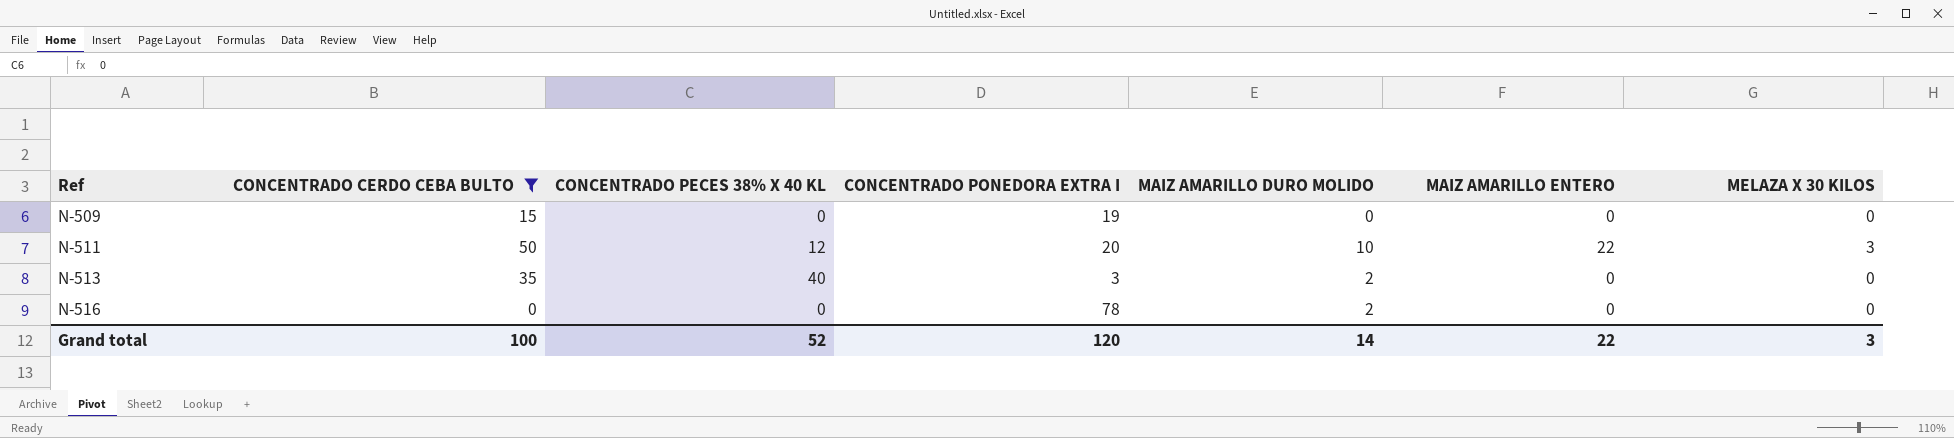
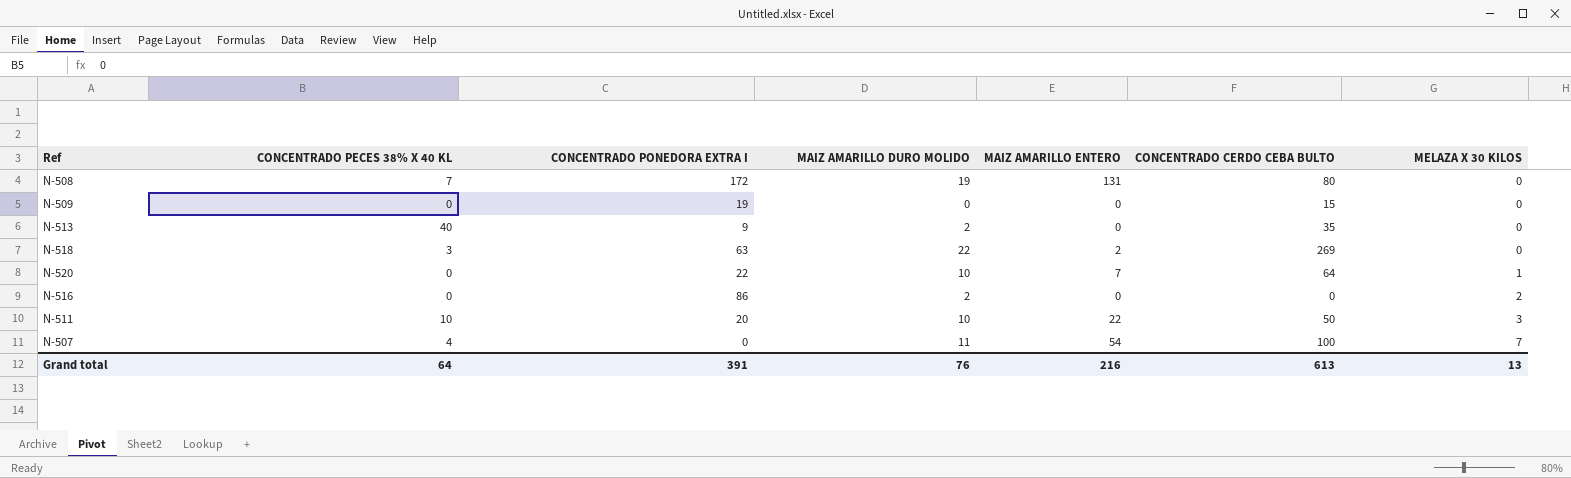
filter: CONCENTRADO CERDO CEBA BULTO <= 50 -> none
row order: Ref ascending -> MELAZA X 30 KILOS ascending
column CONCENTRADO CERDO CEBA BULTO | position: 2 -> 6
N-513 | CONCENTRADO PONEDORA EXTRA I: 3 -> 9
N-516 | CONCENTRADO PONEDORA EXTRA I: 78 -> 86
N-516 | MELAZA X 30 KILOS: 0 -> 2
N-511 | CONCENTRADO PECES 38% X 40 KL: 12 -> 10
Grand total | CONCENTRADO PECES 38% X 40 KL: 52 -> 64
Grand total | CONCENTRADO PONEDORA EXTRA I: 120 -> 391
Grand total | MAIZ AMARILLO DURO MOLIDO: 14 -> 76
Grand total | MAIZ AMARILLO ENTERO: 22 -> 216
Grand total | CONCENTRADO CERDO CEBA BULTO: 100 -> 613
Grand total | MELAZA X 30 KILOS: 3 -> 13

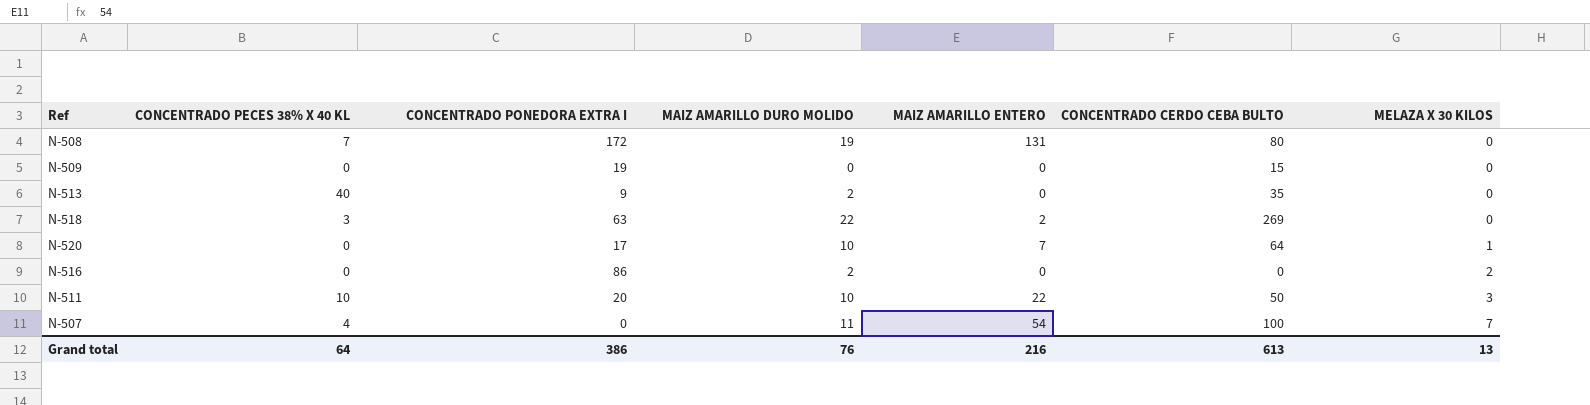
N-520 | CONCENTRADO PONEDORA EXTRA I: 22 -> 17
Grand total | CONCENTRADO PONEDORA EXTRA I: 391 -> 386

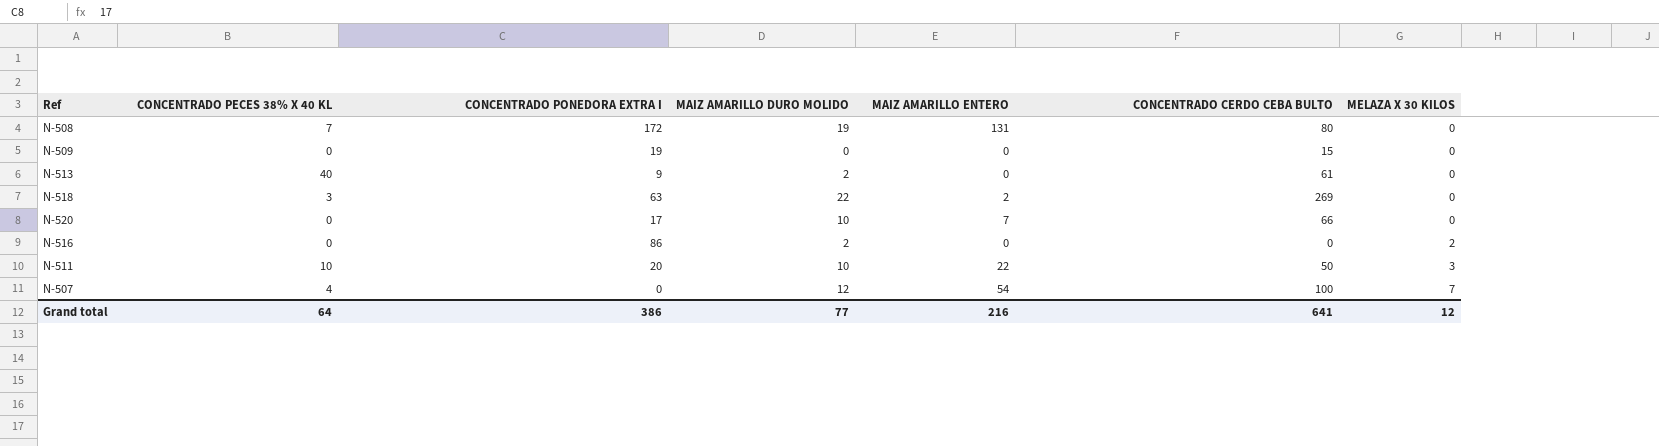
N-513 | CONCENTRADO CERDO CEBA BULTO: 35 -> 61
N-520 | CONCENTRADO CERDO CEBA BULTO: 64 -> 66
N-520 | MELAZA X 30 KILOS: 1 -> 0
N-507 | MAIZ AMARILLO DURO MOLIDO: 11 -> 12
Grand total | MAIZ AMARILLO DURO MOLIDO: 76 -> 77
Grand total | CONCENTRADO CERDO CEBA BULTO: 613 -> 641
Grand total | MELAZA X 30 KILOS: 13 -> 12

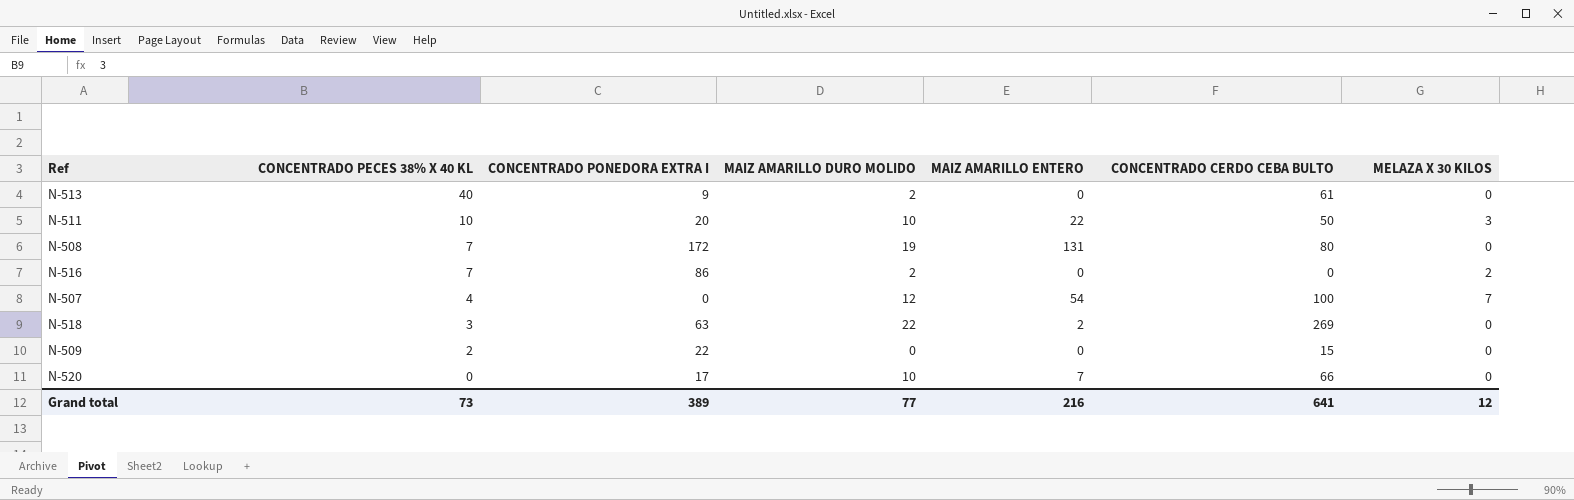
row order: MELAZA X 30 KILOS ascending -> CONCENTRADO PECES 38% X 40 KL descending
N-516 | CONCENTRADO PECES 38% X 40 KL: 0 -> 7
N-509 | CONCENTRADO PECES 38% X 40 KL: 0 -> 2
N-509 | CONCENTRADO PONEDORA EXTRA I: 19 -> 22
Grand total | CONCENTRADO PECES 38% X 40 KL: 64 -> 73
Grand total | CONCENTRADO PONEDORA EXTRA I: 386 -> 389

